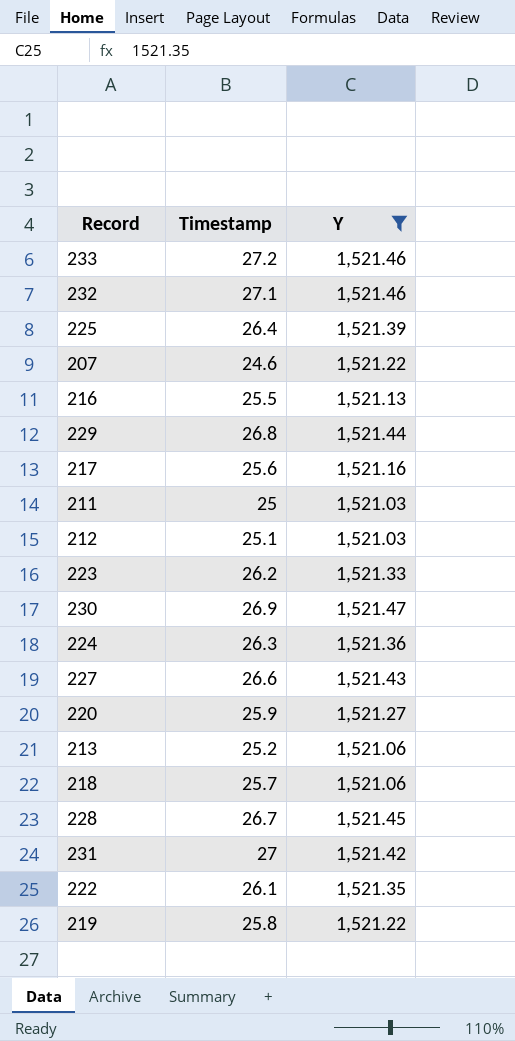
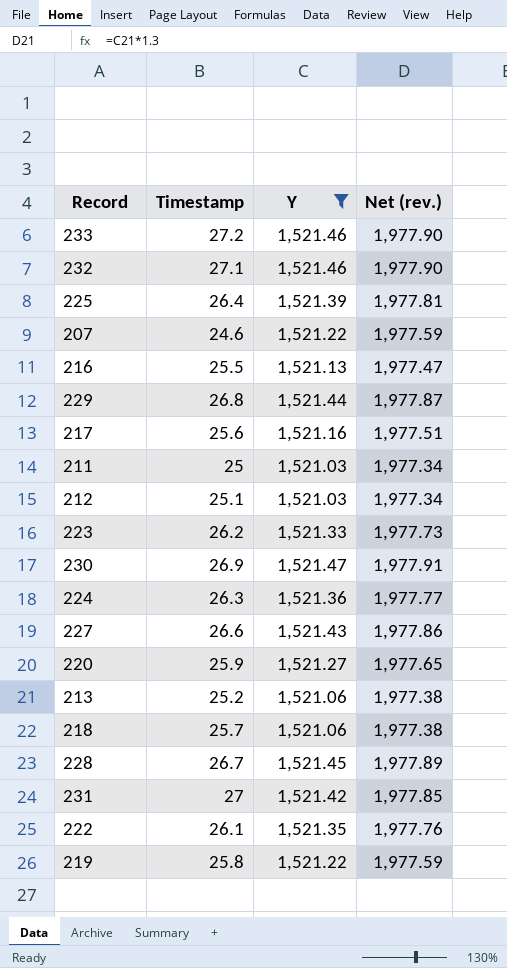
column Net (rev.) | formula: none -> [Y] * 1.3

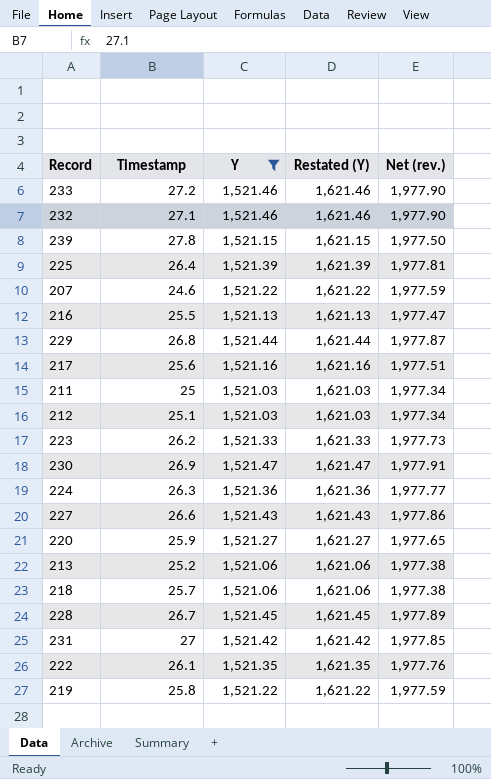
column Restated (Y) | formula: none -> [Y] + 100
row 239: none -> 27.8 | 1,521.15 | 1,621.15 | 1,977.50

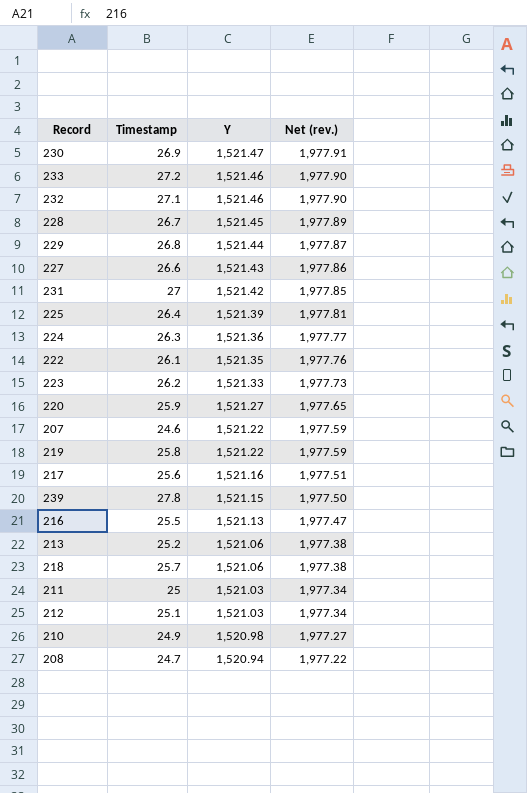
filter: Y >= 1,521.03 -> none
row order: none -> Y descending
column Restated (Y) | formula: [Y] + 100 -> none

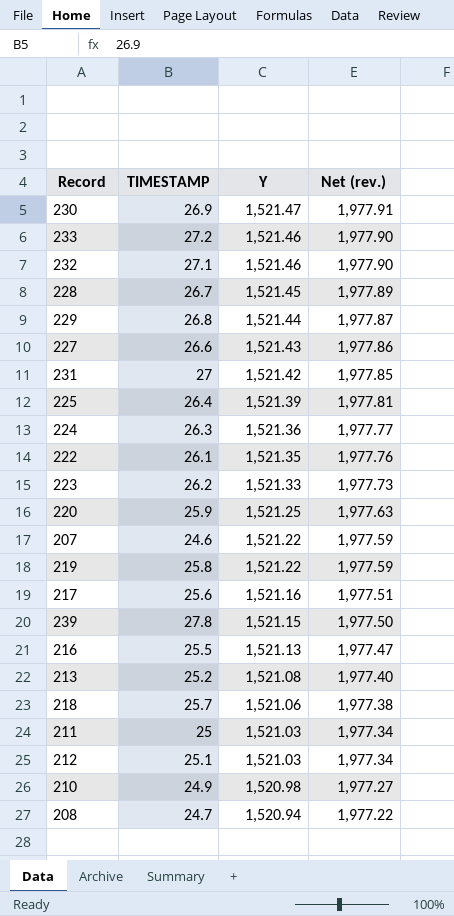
column name: Timestamp -> TIMESTAMP
220 | Y: 1,521.27 -> 1,521.25
220 | Net (rev.): 1,977.65 -> 1,977.63
213 | Y: 1,521.06 -> 1,521.08
213 | Net (rev.): 1,977.38 -> 1,977.40

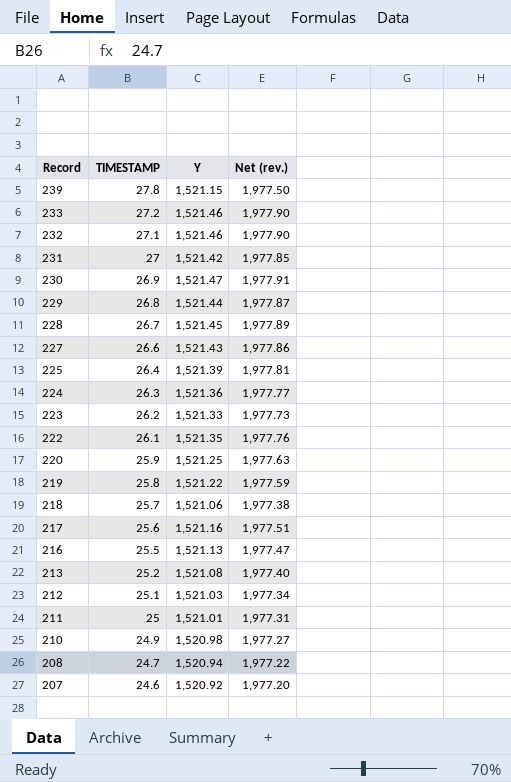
row order: Y descending -> Record descending
211 | Y: 1,521.03 -> 1,521.01
211 | Net (rev.): 1,977.34 -> 1,977.31
207 | Y: 1,521.22 -> 1,520.92
207 | Net (rev.): 1,977.59 -> 1,977.20

